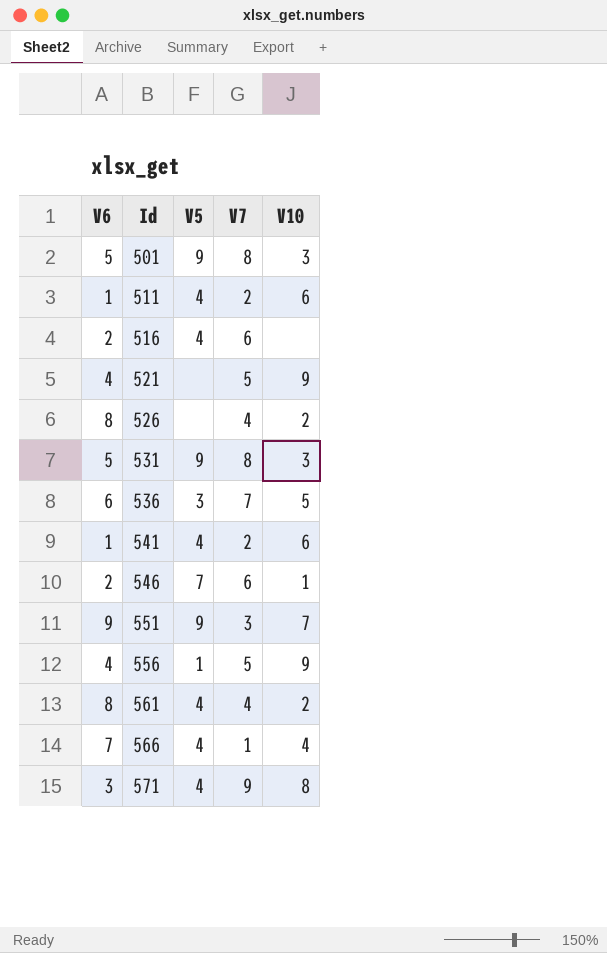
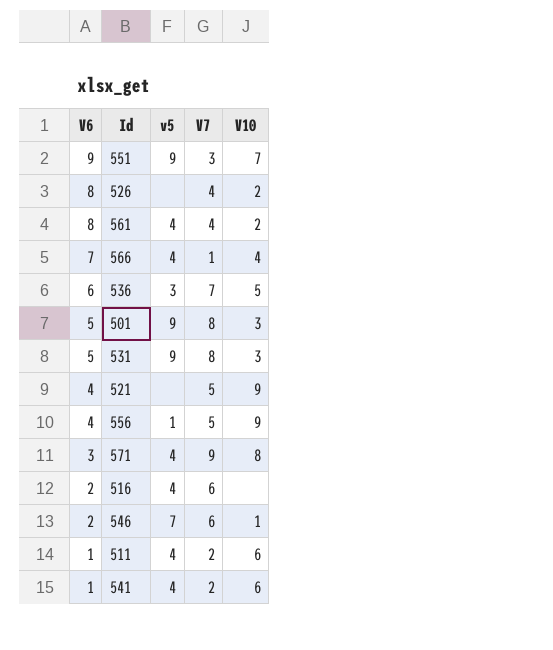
row order: Id ascending -> V6 descending
column name: V5 -> v5

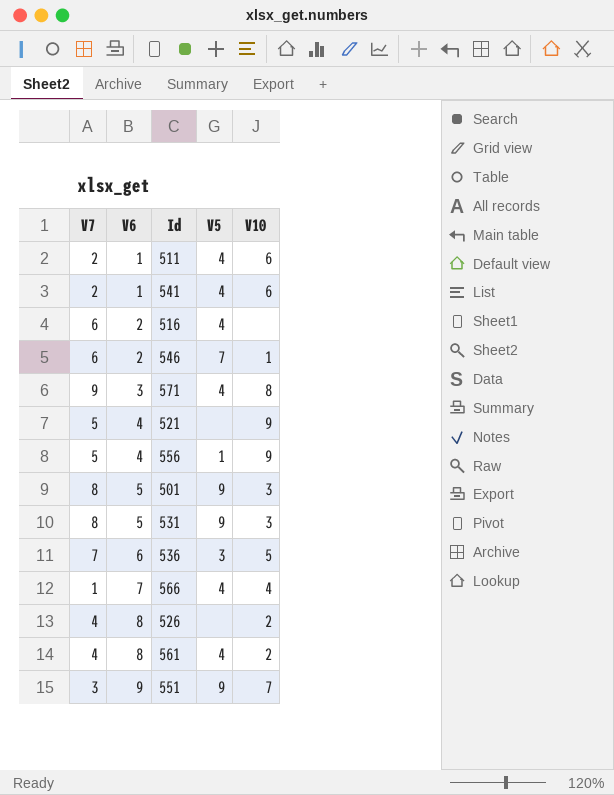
row order: V6 descending -> V6 ascending
column V7 | position: 4 -> 1
column name: v5 -> V5

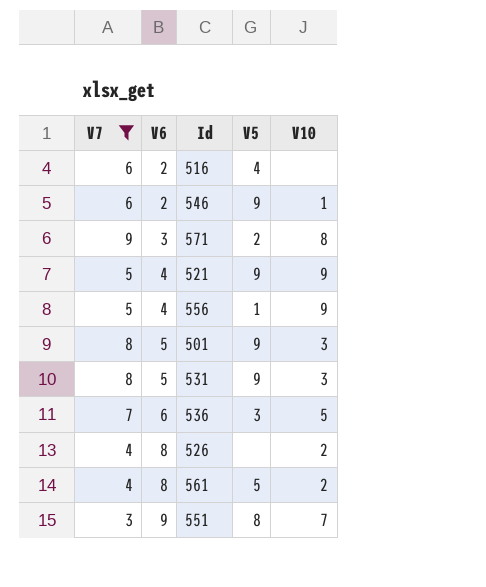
filter: none -> V7 >= 3
546 | V5: 7 -> 9
571 | V5: 4 -> 2
521 | V5: none -> 9
561 | V5: 4 -> 5
551 | V5: 9 -> 8

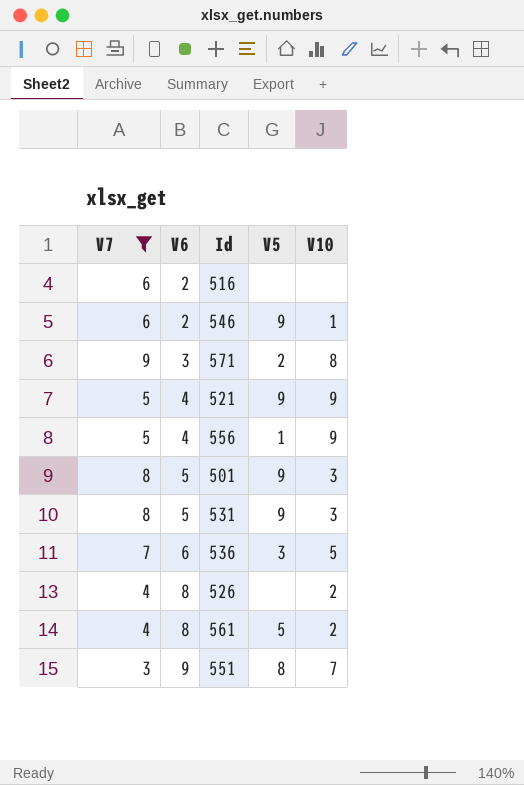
516 | V5: 4 -> none

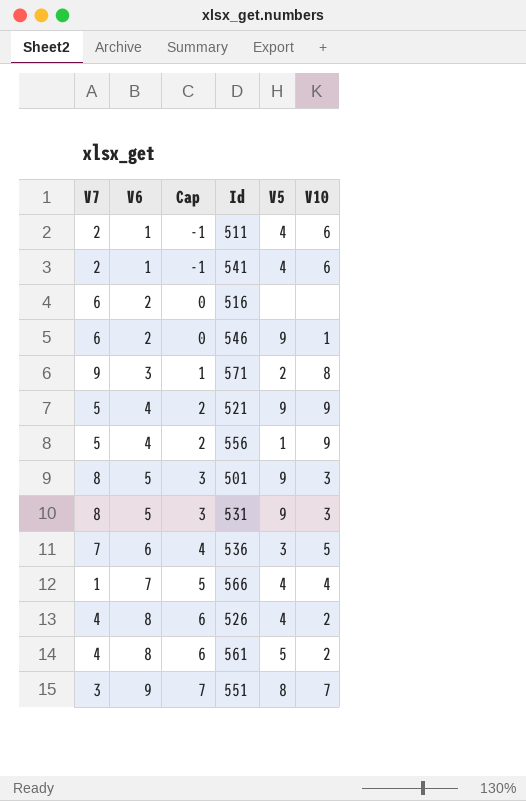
filter: V7 >= 3 -> none
column Cap | formula: none -> [V6] - 2
526 | V5: none -> 4

